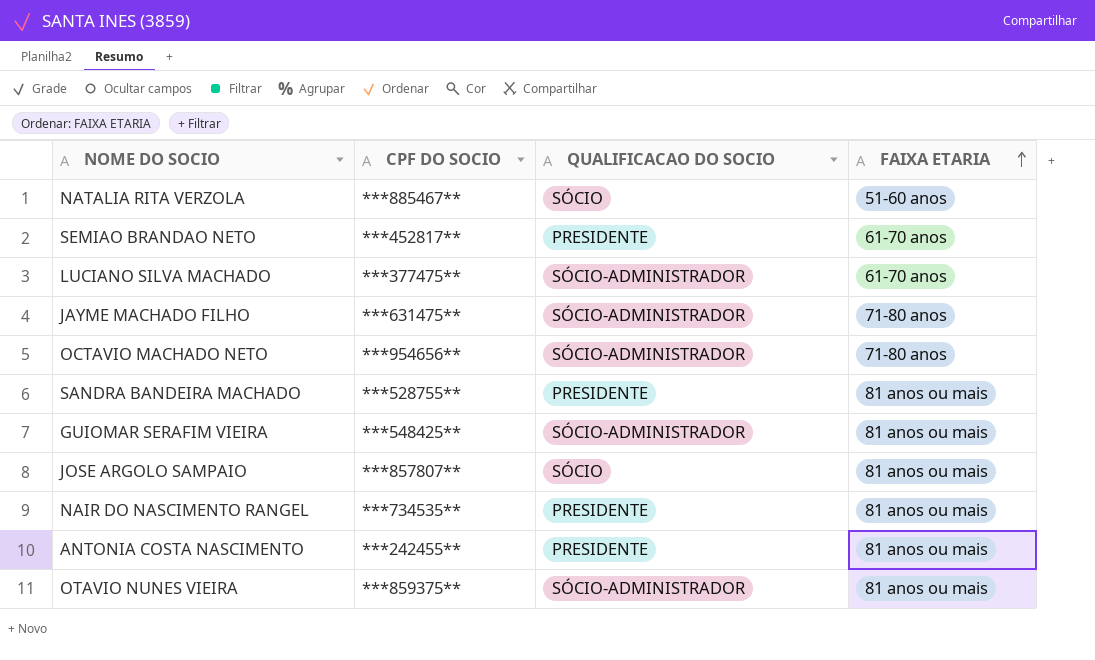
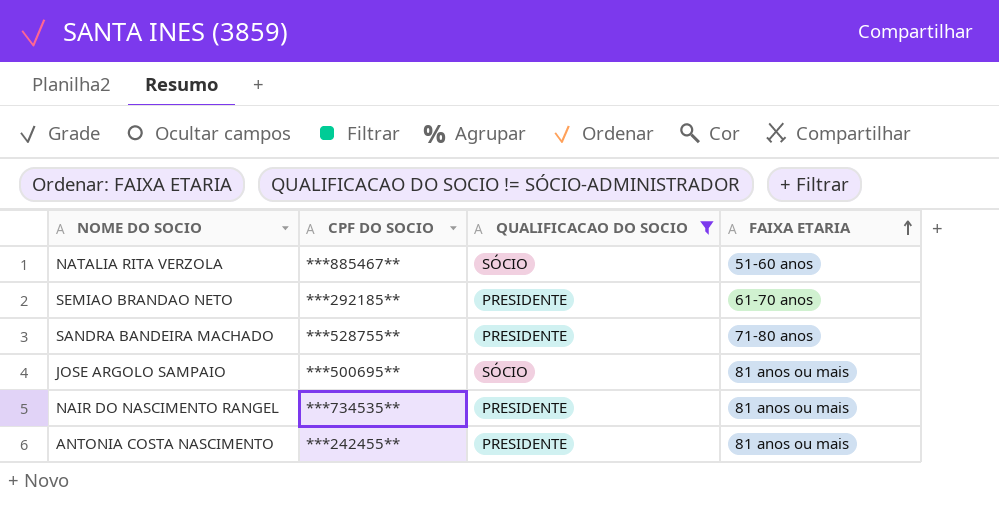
filter: none -> QUALIFICACAO DO SOCIO != SÓCIO-ADMINISTRADOR
SEMIAO BRANDAO NETO | CPF DO SOCIO: ***452817** -> ***292185**
SANDRA BANDEIRA MACHADO | FAIXA ETARIA: 81 anos ou mais -> 71-80 anos
JOSE ARGOLO SAMPAIO | CPF DO SOCIO: ***857807** -> ***500695**

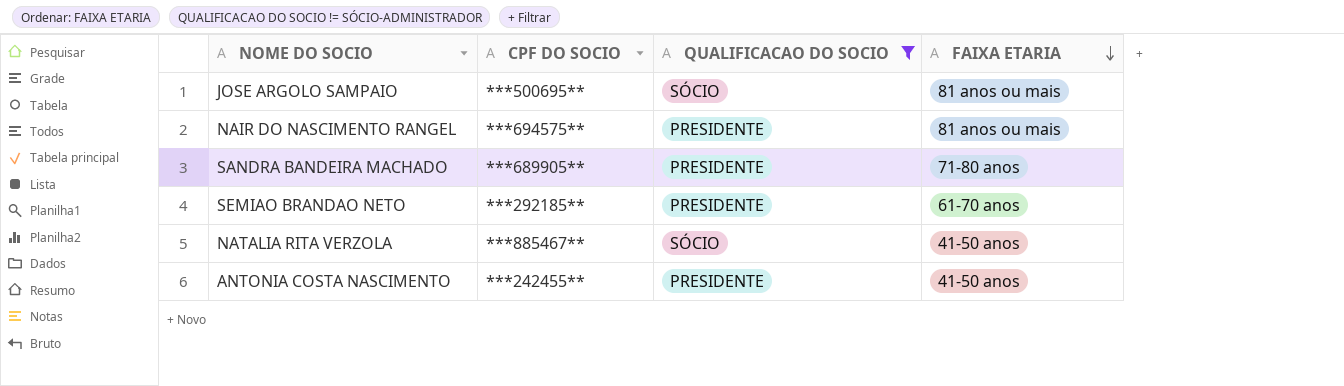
row order: FAIXA ETARIA ascending -> FAIXA ETARIA descending
NAIR DO NASCIMENTO RANGEL | CPF DO SOCIO: ***734535** -> ***694575**
SANDRA BANDEIRA MACHADO | CPF DO SOCIO: ***528755** -> ***689905**
NATALIA RITA VERZOLA | FAIXA ETARIA: 51-60 anos -> 41-50 anos
ANTONIA COSTA NASCIMENTO | FAIXA ETARIA: 81 anos ou mais -> 41-50 anos

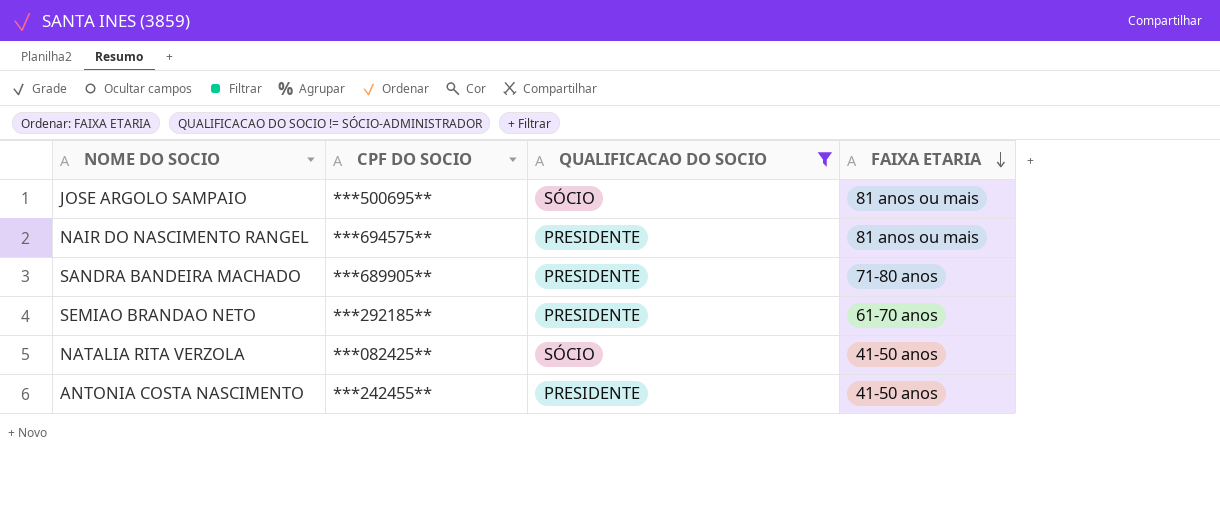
NATALIA RITA VERZOLA | CPF DO SOCIO: ***885467** -> ***082425**

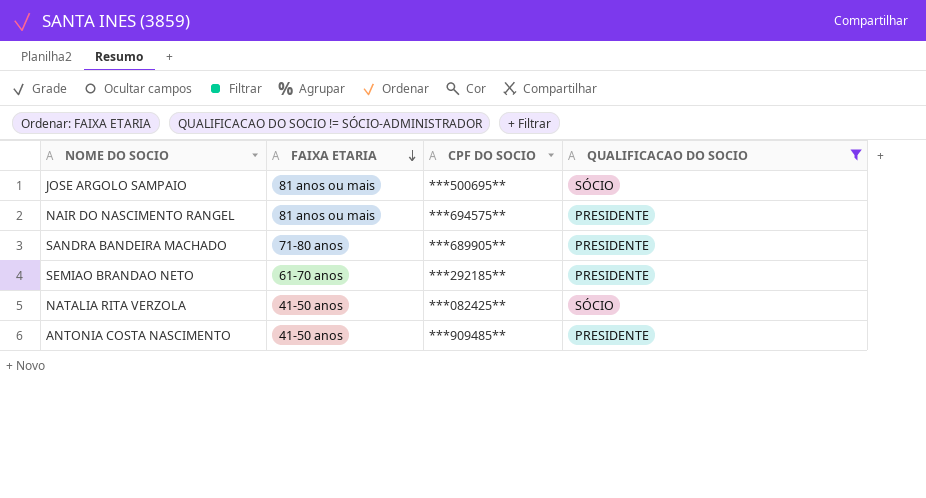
column FAIXA ETARIA | position: 4 -> 2
ANTONIA COSTA NASCIMENTO | CPF DO SOCIO: ***242455** -> ***909485**

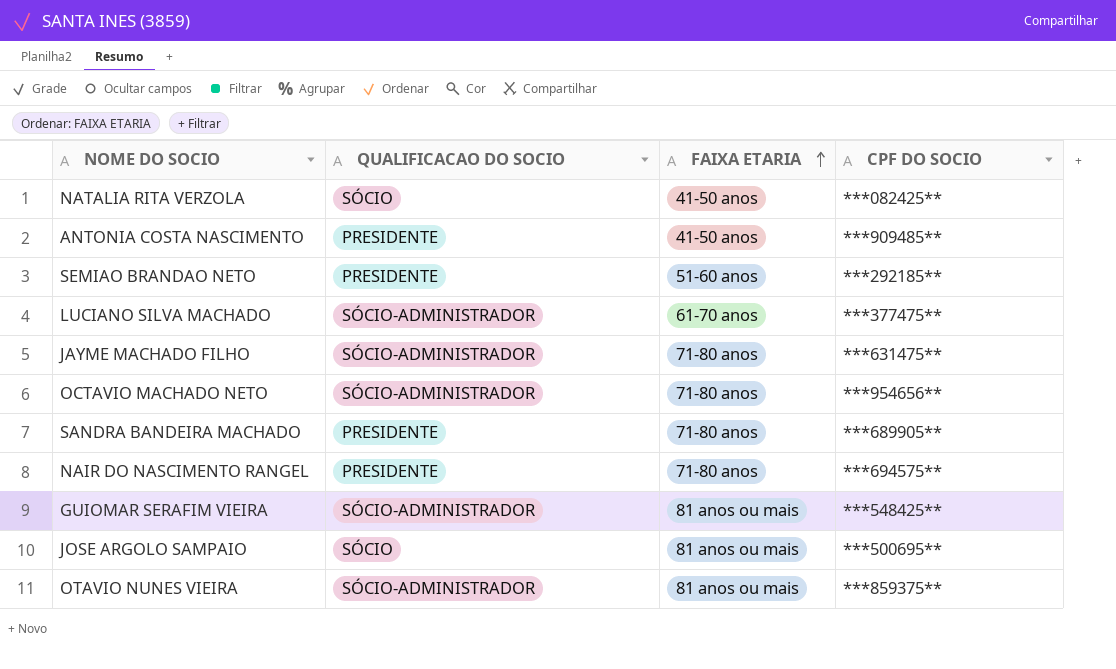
filter: QUALIFICACAO DO SOCIO != SÓCIO-ADMINISTRADOR -> none
row order: FAIXA ETARIA descending -> FAIXA ETARIA ascending
column QUALIFICACAO DO SOCIO | position: 4 -> 2
SEMIAO BRANDAO NETO | FAIXA ETARIA: 61-70 anos -> 51-60 anos
NAIR DO NASCIMENTO RANGEL | FAIXA ETARIA: 81 anos ou mais -> 71-80 anos

